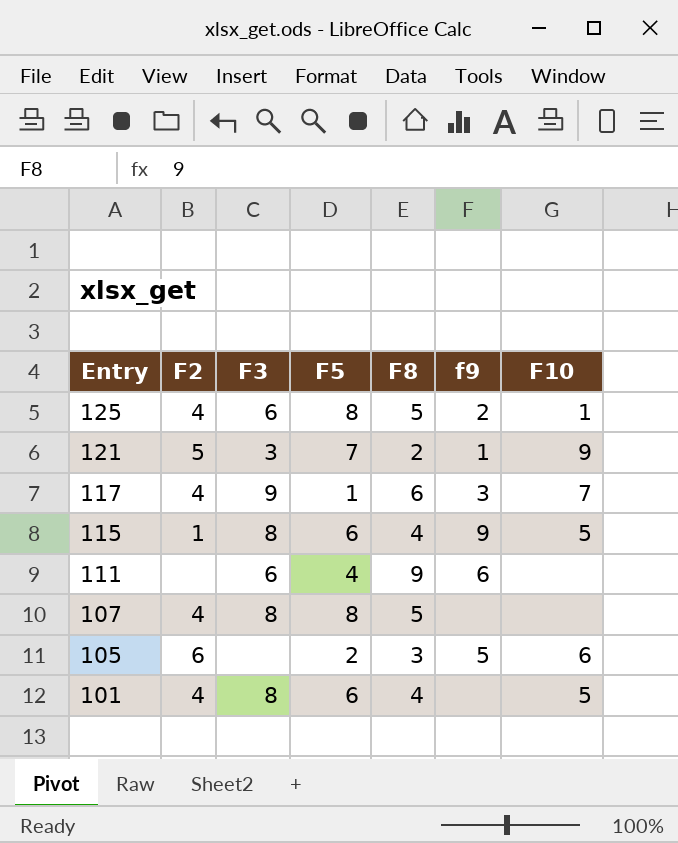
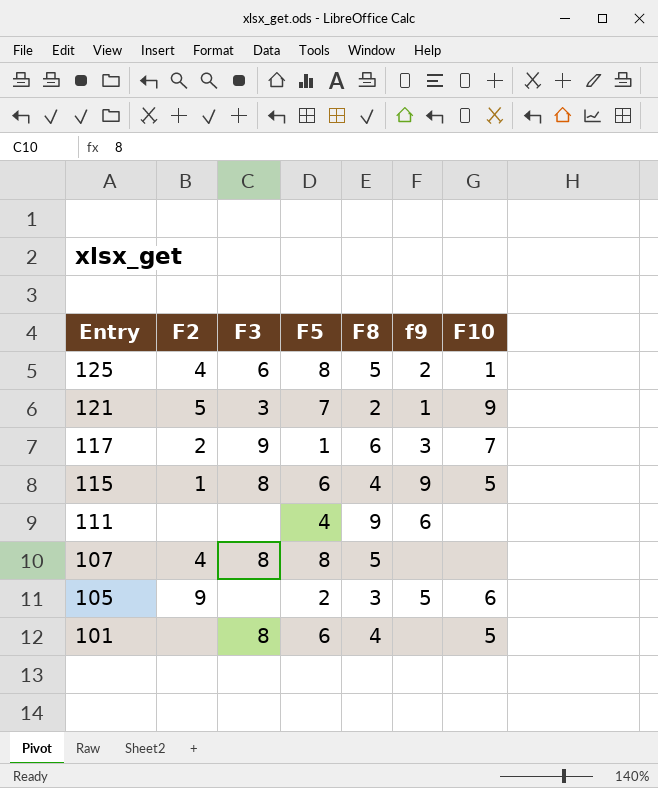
117 | F2: 4 -> 2
111 | F3: 6 -> none
105 | F2: 6 -> 9
101 | F2: 4 -> none

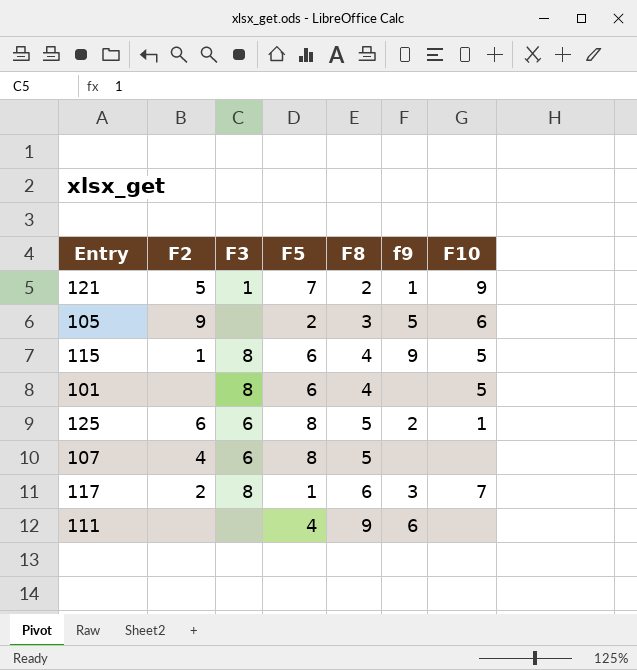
row order: Entry descending -> F8 ascending
121 | F3: 3 -> 1
125 | F2: 4 -> 6
107 | F3: 8 -> 6
117 | F3: 9 -> 8

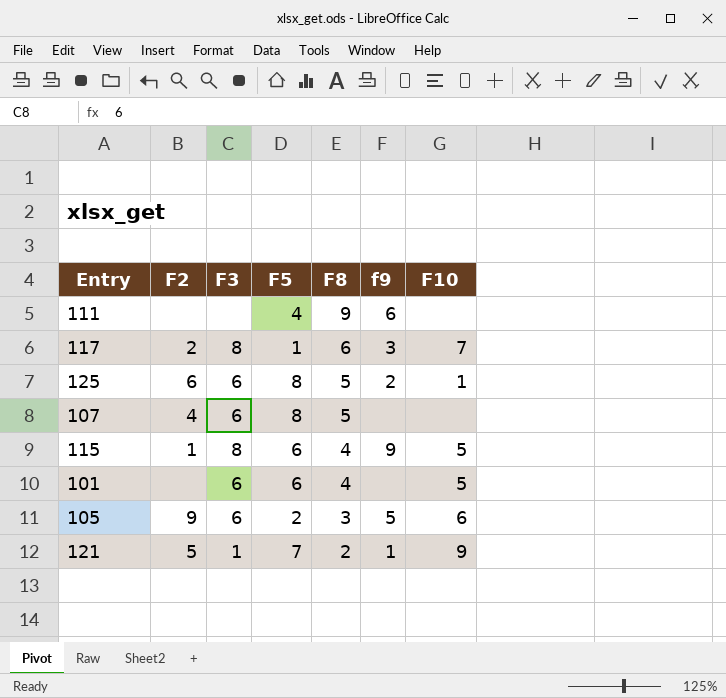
row order: F8 ascending -> F8 descending
101 | F3: 8 -> 6
105 | F3: none -> 6

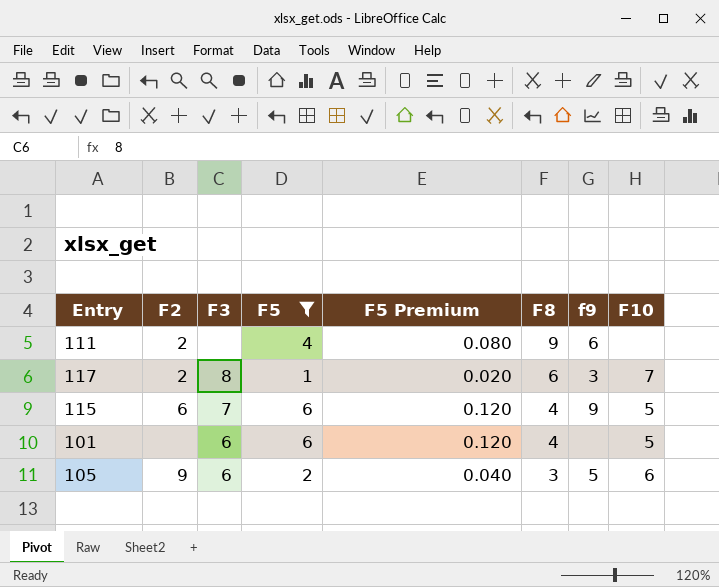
filter: none -> F5 <= 6
column F5 Premium | formula: none -> [F5] * 0.02
111 | F2: none -> 2
115 | F2: 1 -> 6
115 | F3: 8 -> 7

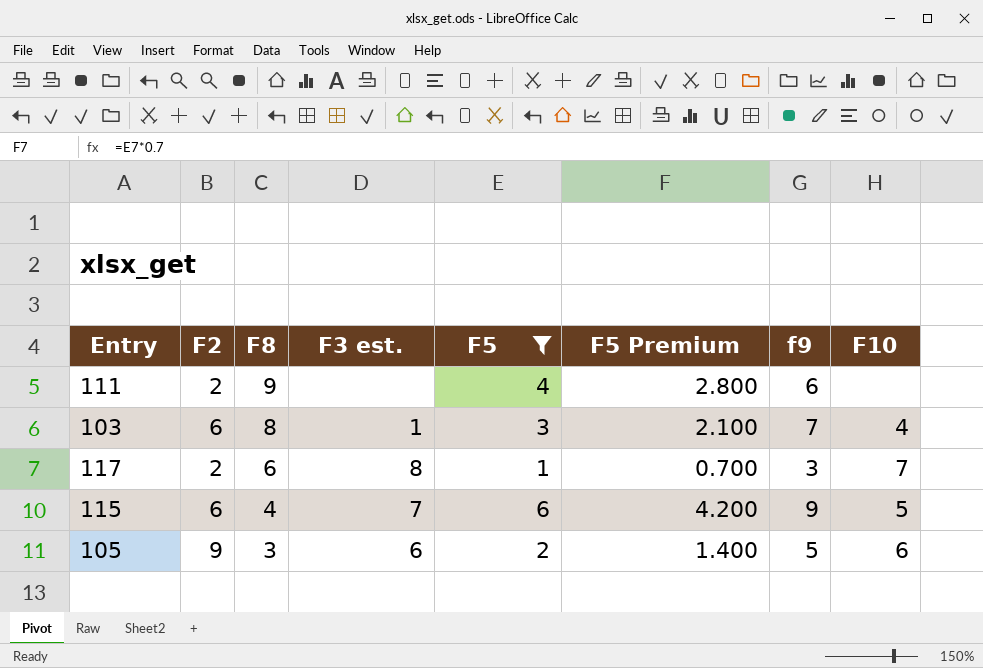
column F8 | position: 6 -> 3
column name: F3 -> F3 est.
column F5 Premium | formula: [F5] * 0.02 -> [F5] * 0.7
row 101: none | 6 | 6 | 0.120 | 4 | none | 5 -> none
row 103: none -> 6 | 8 | 1 | 3 | 2.100 | 7 | 4

